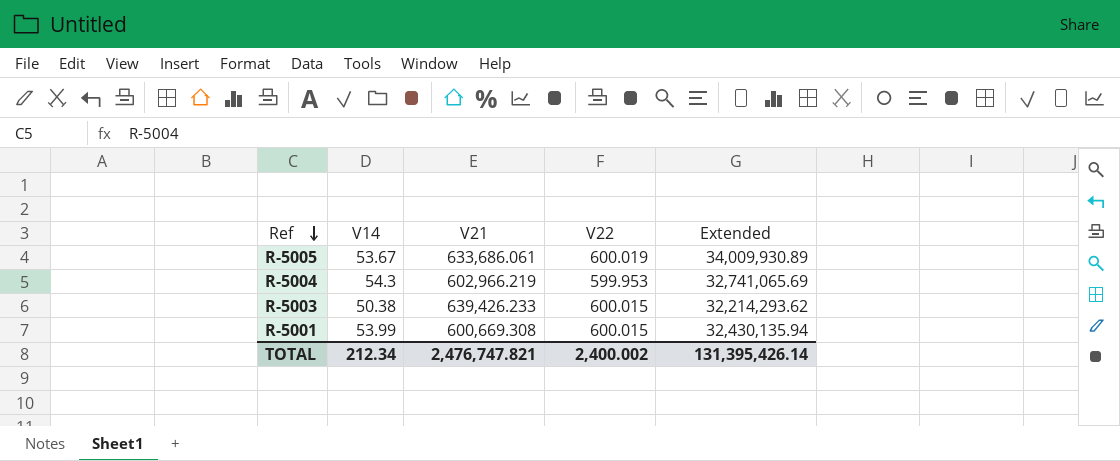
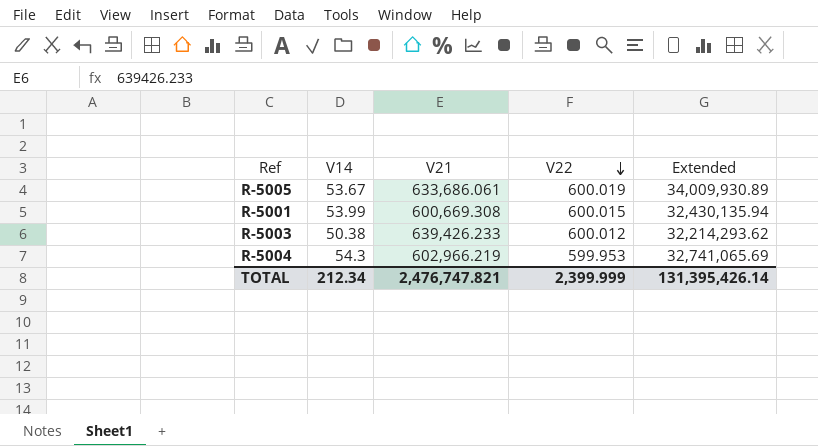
row order: Ref descending -> V22 descending
R-5003 | V22: 600.015 -> 600.012
TOTAL | V22: 2,400.002 -> 2,399.999

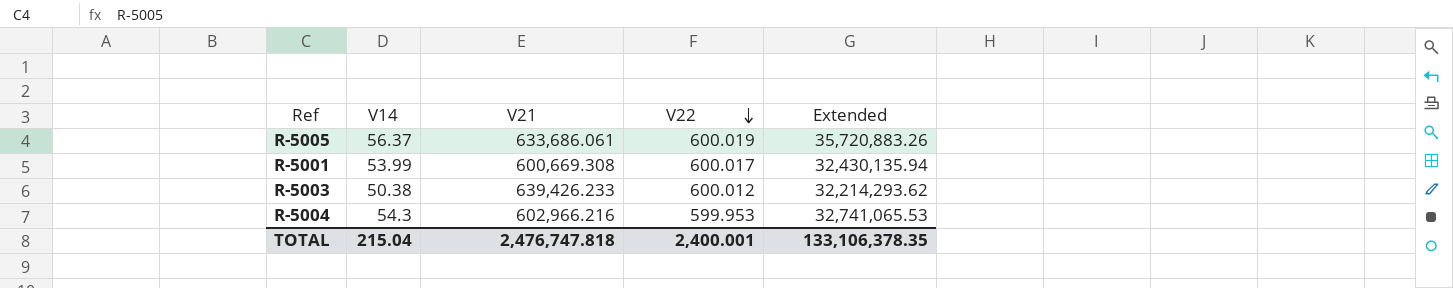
R-5005 | V14: 53.67 -> 56.37
R-5005 | Extended: 34,009,930.89 -> 35,720,883.26
R-5001 | V22: 600.015 -> 600.017
R-5004 | V21: 602,966.219 -> 602,966.216
R-5004 | Extended: 32,741,065.69 -> 32,741,065.53
TOTAL | V14: 212.34 -> 215.04
TOTAL | V21: 2,476,747.821 -> 2,476,747.818
TOTAL | V22: 2,399.999 -> 2,400.001
TOTAL | Extended: 131,395,426.14 -> 133,106,378.35

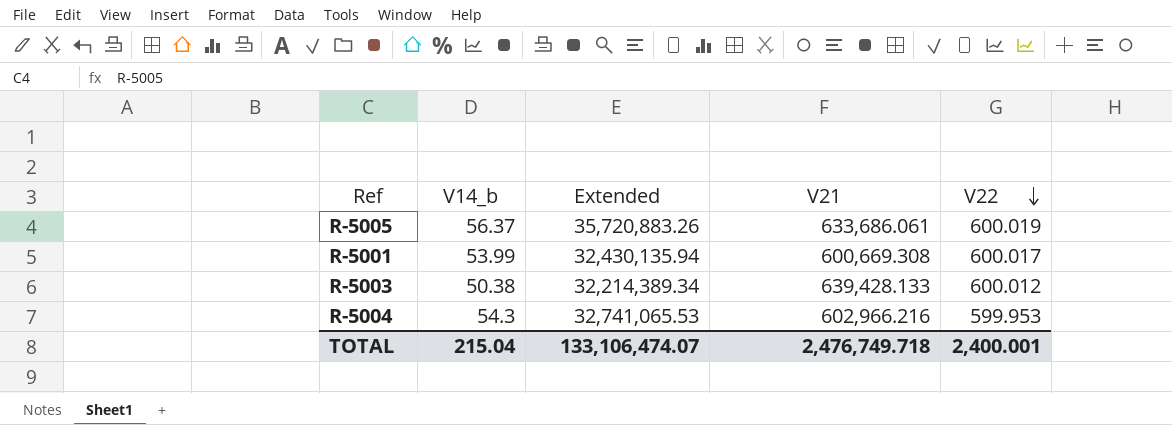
column name: V14 -> V14_b
column Extended | position: 5 -> 3
R-5003 | Extended: 32,214,293.62 -> 32,214,389.34
R-5003 | V21: 639,426.233 -> 639,428.133
TOTAL | Extended: 133,106,378.35 -> 133,106,474.07
TOTAL | V21: 2,476,747.818 -> 2,476,749.718

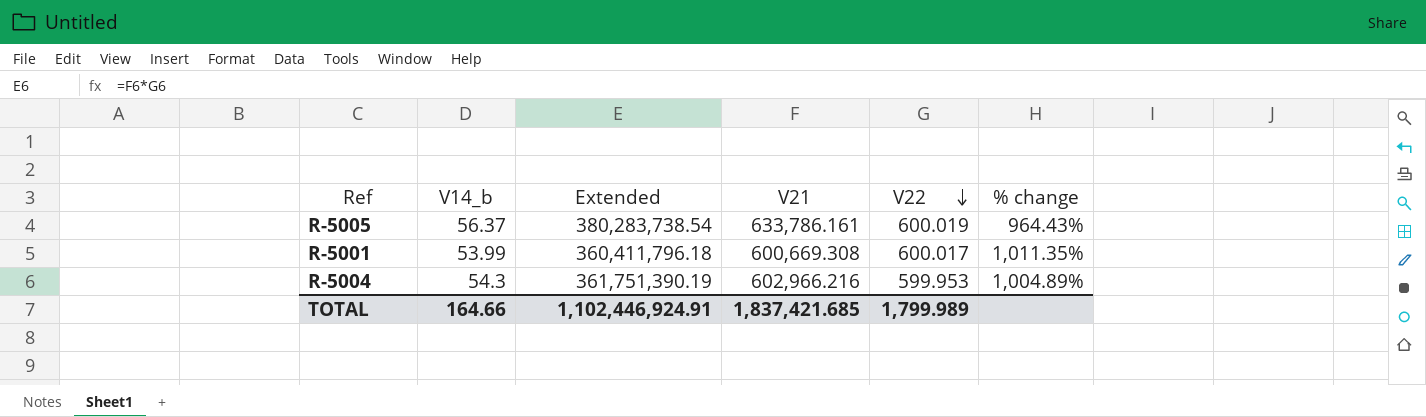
column Extended | formula: [V14_b] * [V21] -> [V21] * [V22]
column % change | formula: none -> ([V22] - [V14_b]) / [V14_b]
row R-5003: 50.38 | 32,214,389.34 | 639,428.133 | 600.012 -> none
R-5005 | V21: 633,686.061 -> 633,786.161
TOTAL | V14_b: 215.04 -> 164.66
TOTAL | Extended: 133,106,474.07 -> 1,102,446,924.91
TOTAL | V21: 2,476,749.718 -> 1,837,421.685
TOTAL | V22: 2,400.001 -> 1,799.989

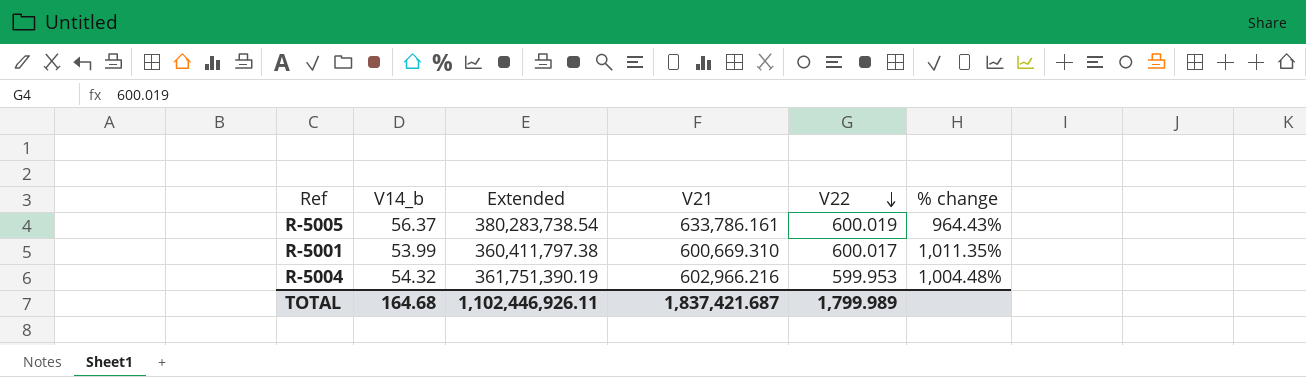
R-5001 | Extended: 360,411,796.18 -> 360,411,797.38
R-5001 | V21: 600,669.308 -> 600,669.310
R-5004 | V14_b: 54.3 -> 54.32
R-5004 | % change: 1,004.89% -> 1,004.48%
TOTAL | V14_b: 164.66 -> 164.68
TOTAL | Extended: 1,102,446,924.91 -> 1,102,446,926.11
TOTAL | V21: 1,837,421.685 -> 1,837,421.687

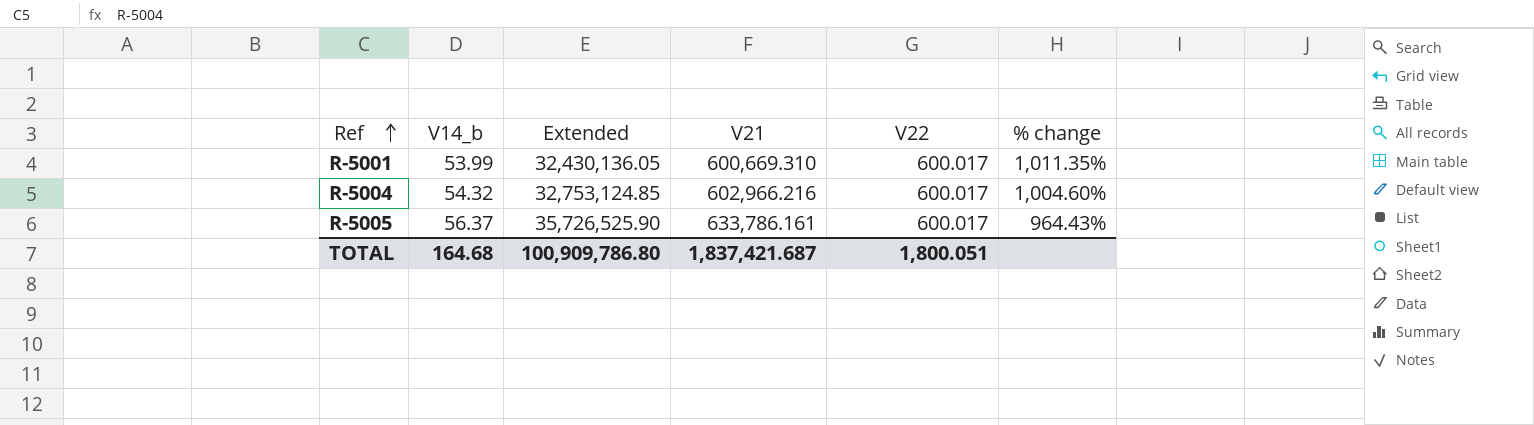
row order: V22 descending -> Ref ascending
column Extended | formula: [V21] * [V22] -> [V14_b] * [V21]
R-5004 | V22: 599.953 -> 600.017
R-5004 | % change: 1,004.48% -> 1,004.60%
R-5005 | V22: 600.019 -> 600.017
TOTAL | Extended: 1,102,446,926.11 -> 100,909,786.80
TOTAL | V22: 1,799.989 -> 1,800.051

